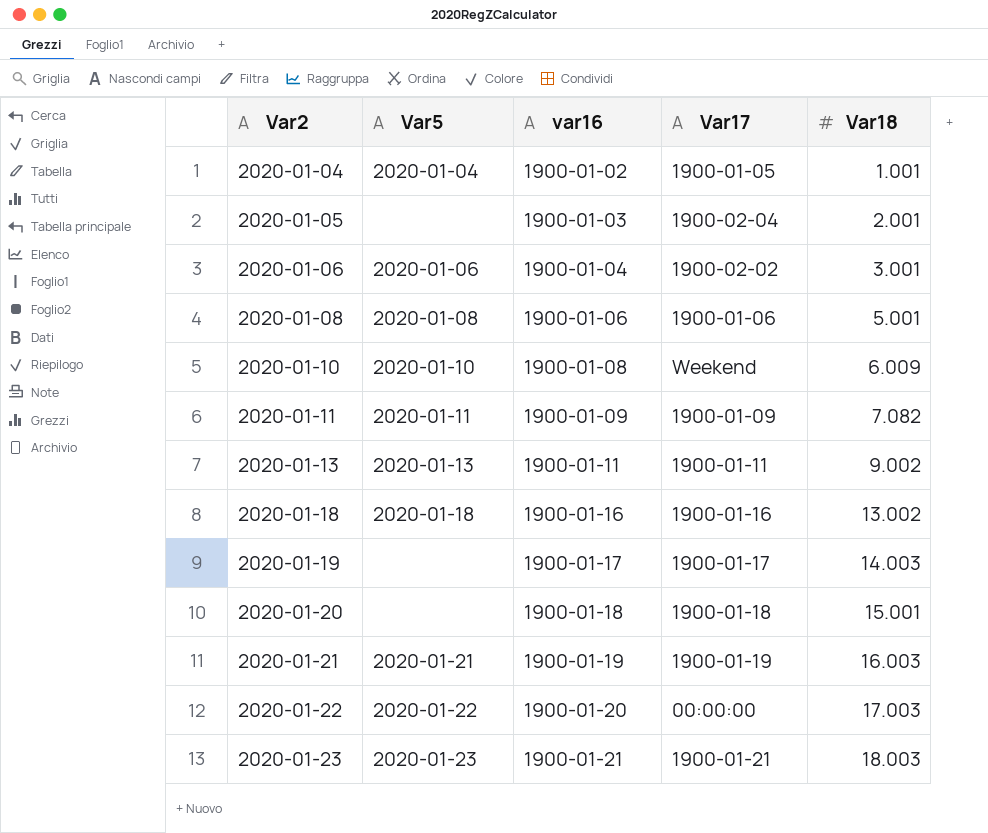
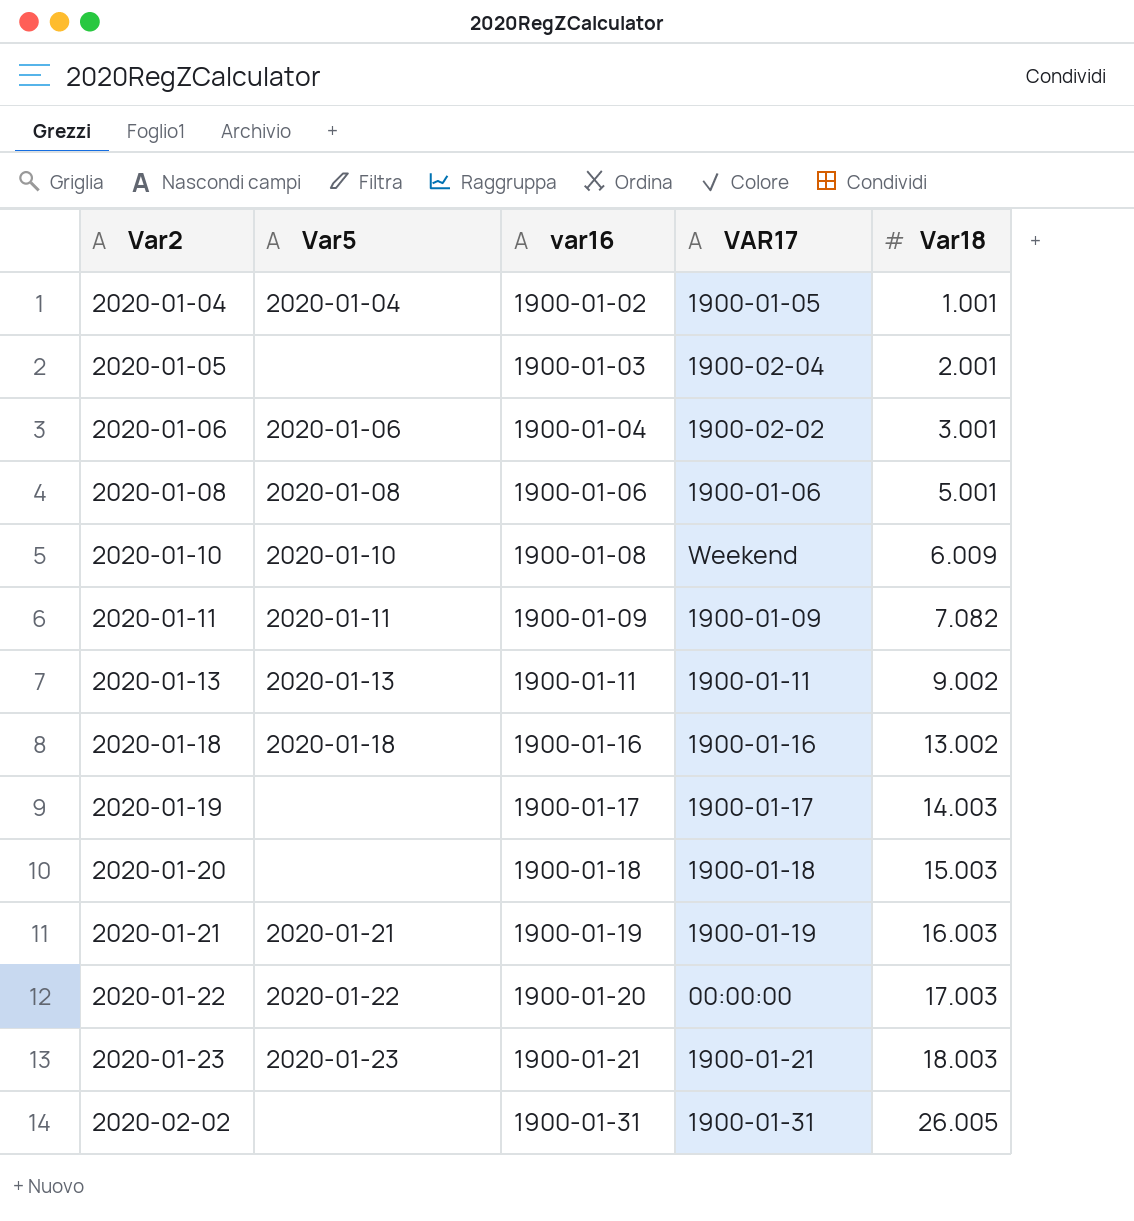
column name: Var17 -> VAR17
2020-01-20 | Var18: 15.001 -> 15.003
row 2020-02-02: none -> none | 1900-01-31 | 1900-01-31 | 26.005

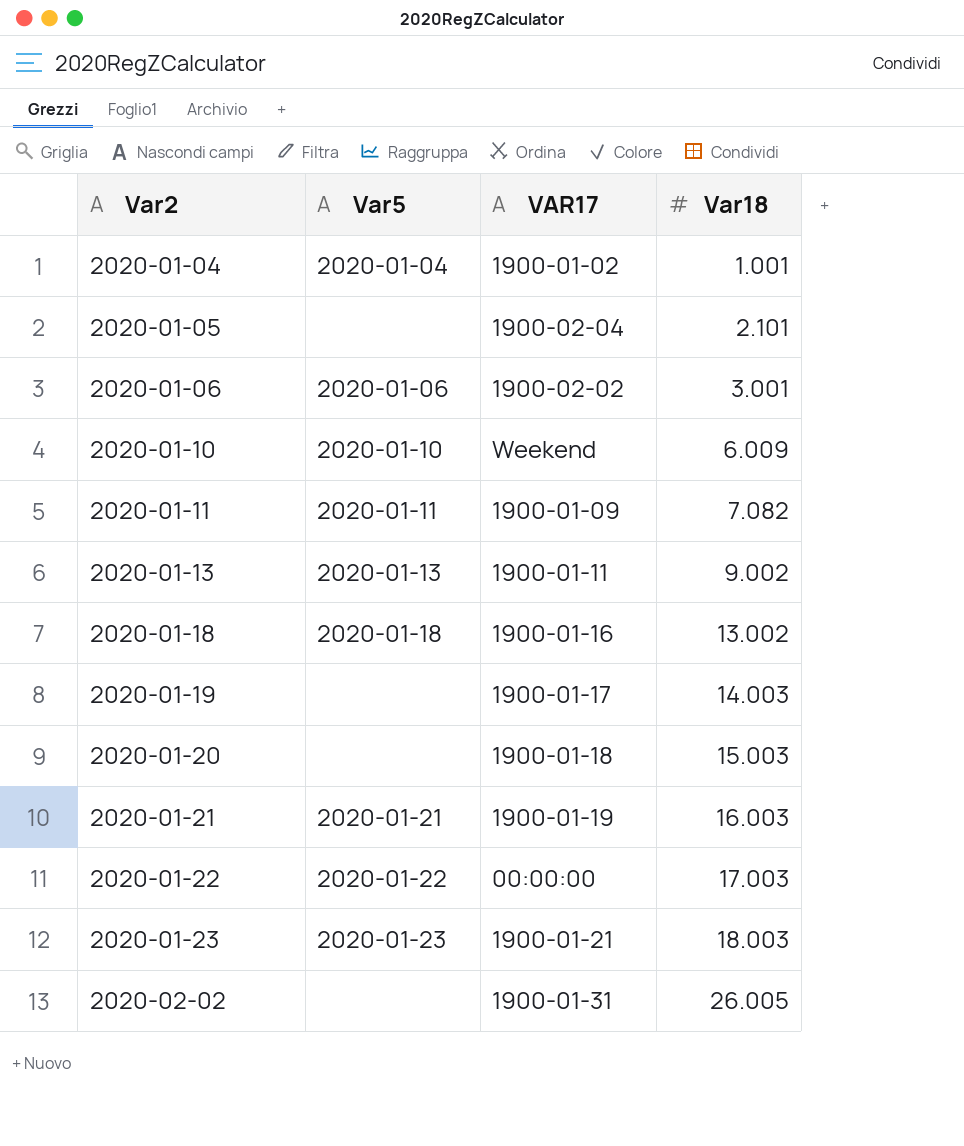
column var16 | position: 3 -> none
row 2020-01-08: 2020-01-08 | 1900-01-06 | 1900-01-06 | 5.001 -> none
2020-01-04 | VAR17: 1900-01-05 -> 1900-01-02
2020-01-05 | Var18: 2.001 -> 2.101

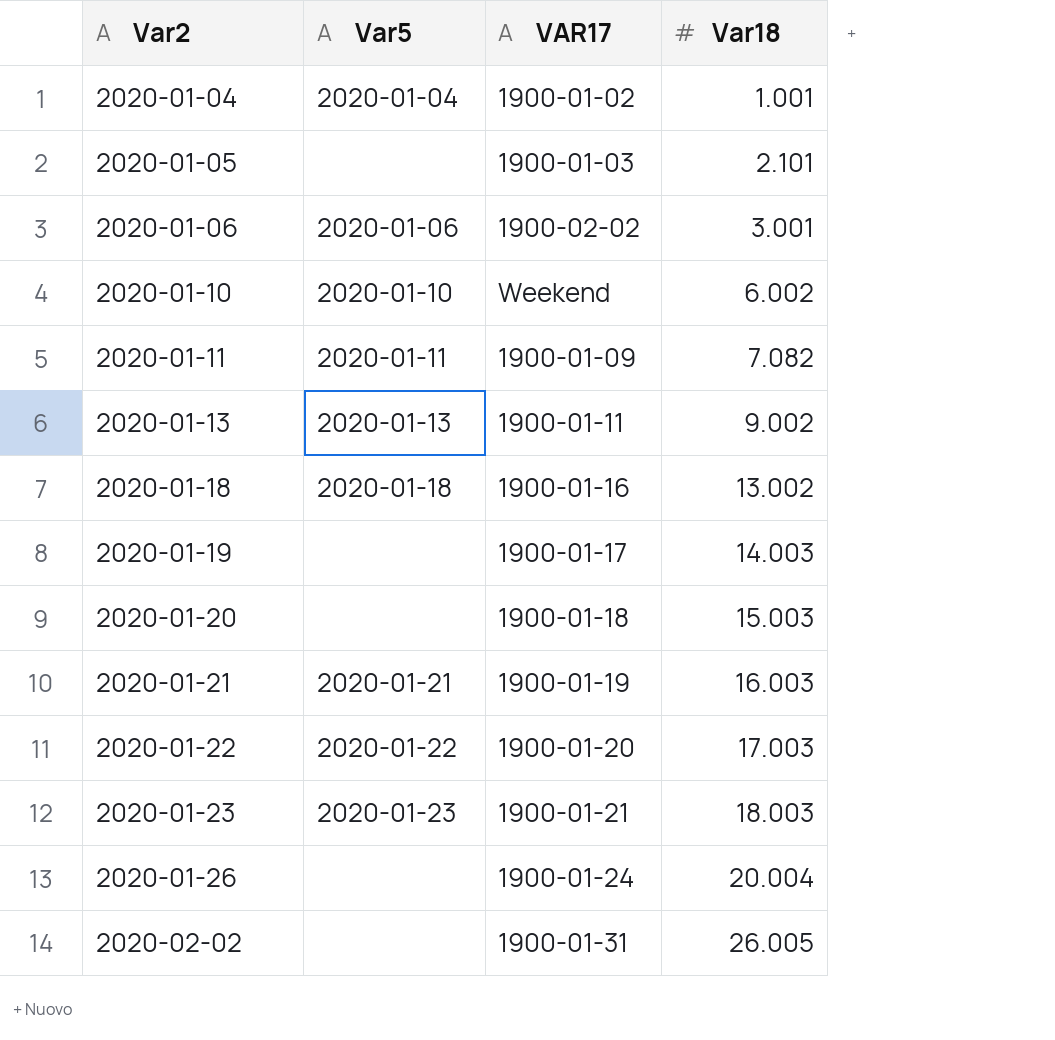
2020-01-05 | VAR17: 1900-02-04 -> 1900-01-03
2020-01-10 | Var18: 6.009 -> 6.002
2020-01-22 | VAR17: 00:00:00 -> 1900-01-20
row 2020-01-26: none -> none | 1900-01-24 | 20.004

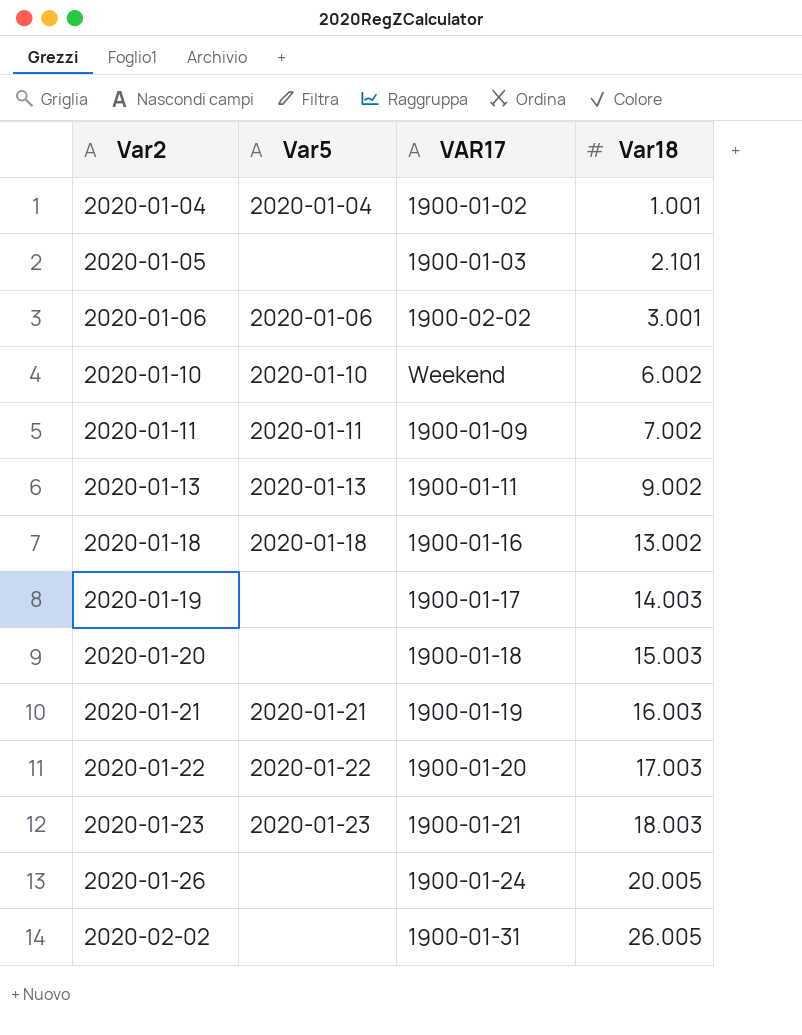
2020-01-11 | Var18: 7.082 -> 7.002
2020-01-26 | Var18: 20.004 -> 20.005

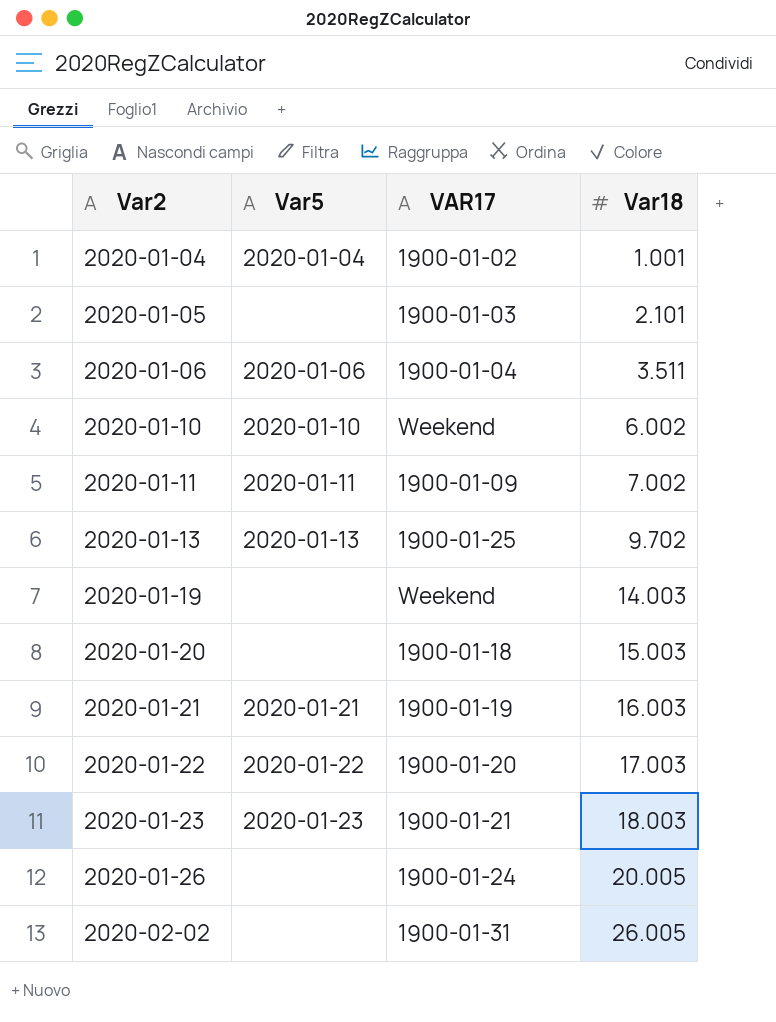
row 2020-01-18: 2020-01-18 | 1900-01-16 | 13.002 -> none
2020-01-06 | VAR17: 1900-02-02 -> 1900-01-04
2020-01-06 | Var18: 3.001 -> 3.511
2020-01-13 | VAR17: 1900-01-11 -> 1900-01-25
2020-01-13 | Var18: 9.002 -> 9.702
2020-01-19 | VAR17: 1900-01-17 -> Weekend

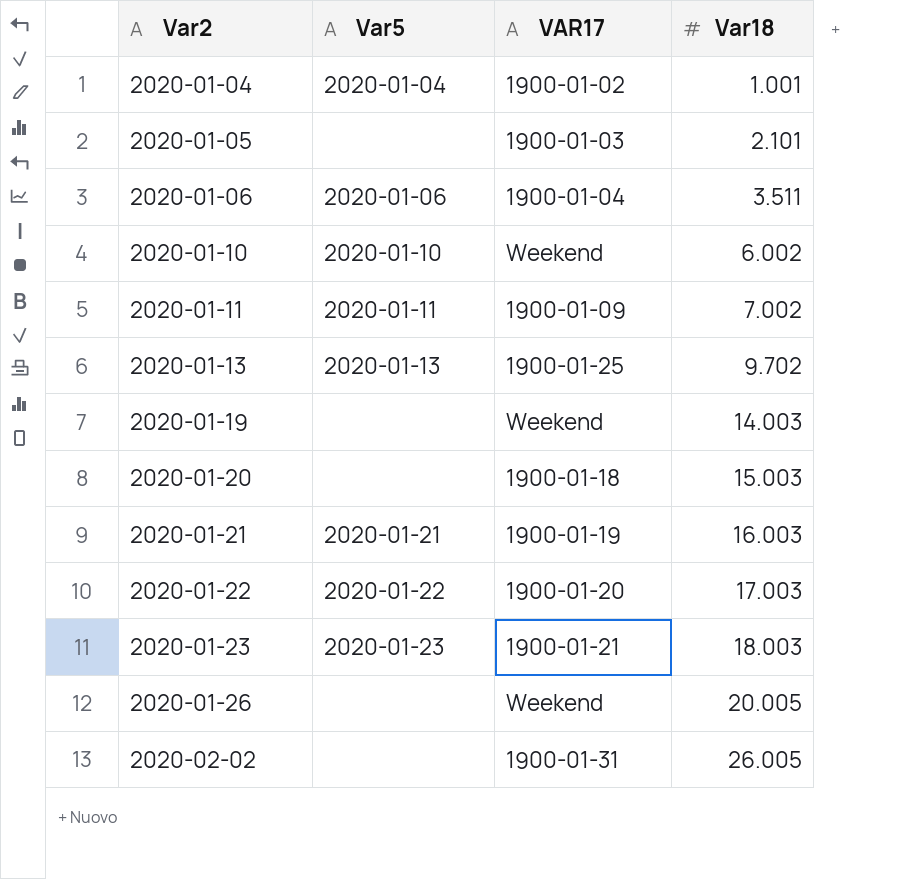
2020-01-26 | VAR17: 1900-01-24 -> Weekend

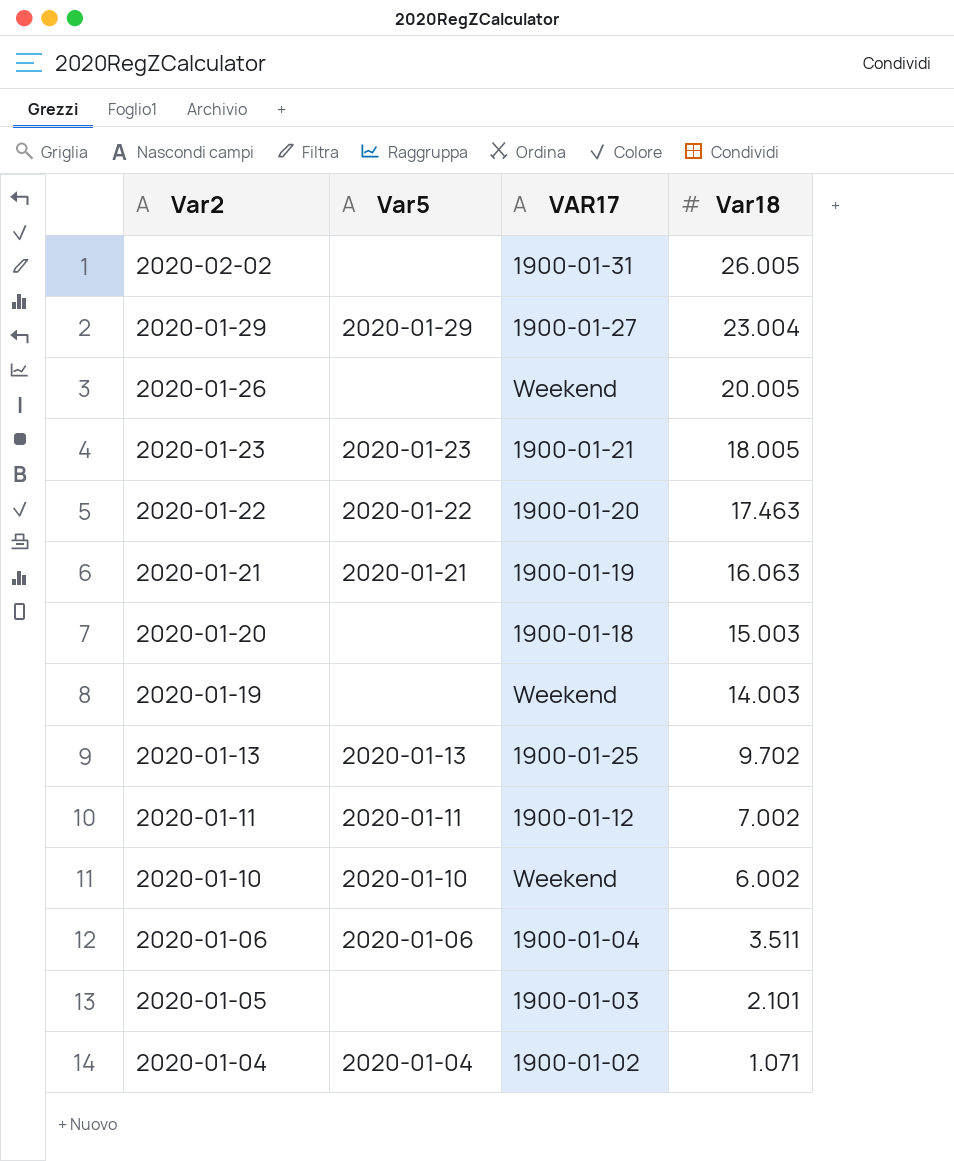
row order: Var2 ascending -> Var2 descending
row 2020-01-29: none -> 2020-01-29 | 1900-01-27 | 23.004
2020-01-23 | Var18: 18.003 -> 18.005
2020-01-22 | Var18: 17.003 -> 17.463
2020-01-21 | Var18: 16.003 -> 16.063
2020-01-11 | VAR17: 1900-01-09 -> 1900-01-12
2020-01-04 | Var18: 1.001 -> 1.071

